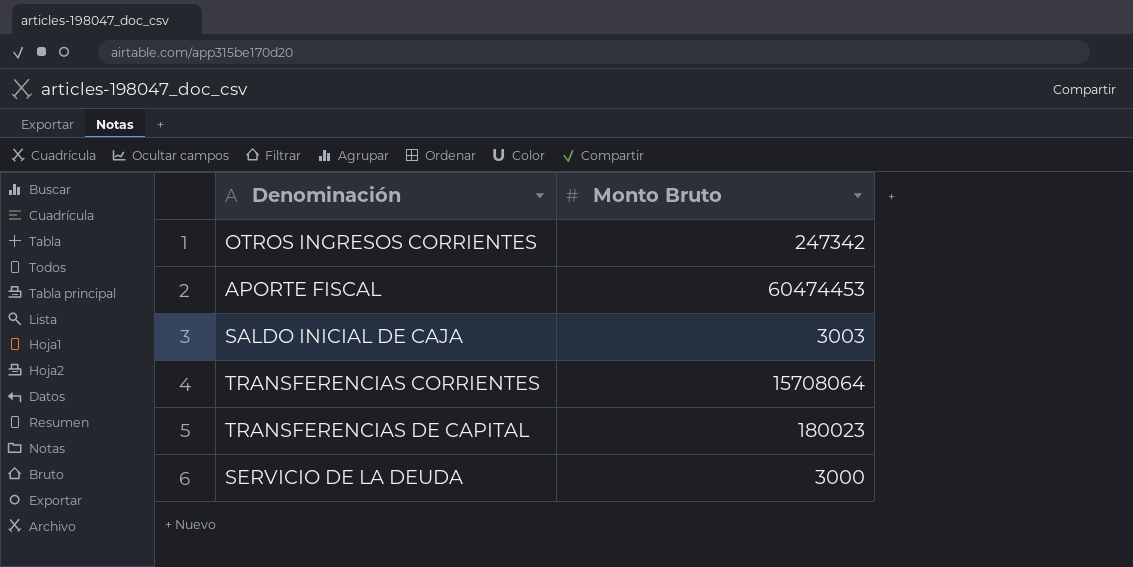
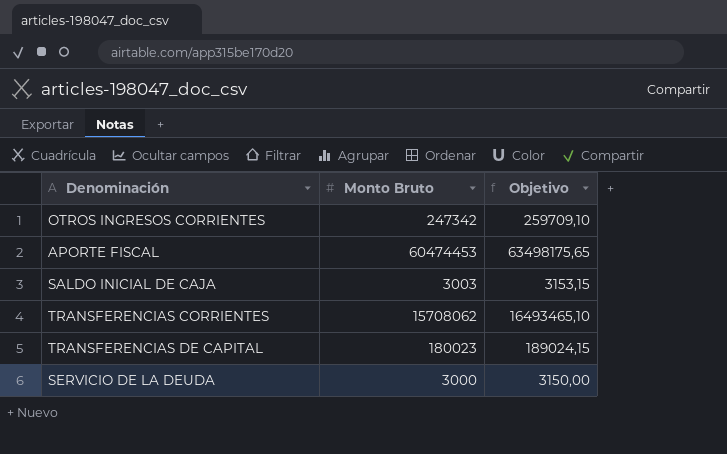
column Objetivo | formula: none -> [Monto Bruto] * 1,05
TRANSFERENCIAS CORRIENTES | Monto Bruto: 15708064 -> 15708062

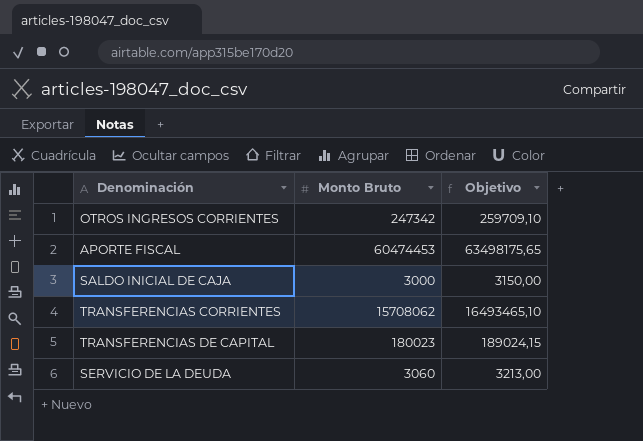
SALDO INICIAL DE CAJA | Monto Bruto: 3003 -> 3000
SALDO INICIAL DE CAJA | Objetivo: 3153,15 -> 3150,00
SERVICIO DE LA DEUDA | Monto Bruto: 3000 -> 3060
SERVICIO DE LA DEUDA | Objetivo: 3150,00 -> 3213,00

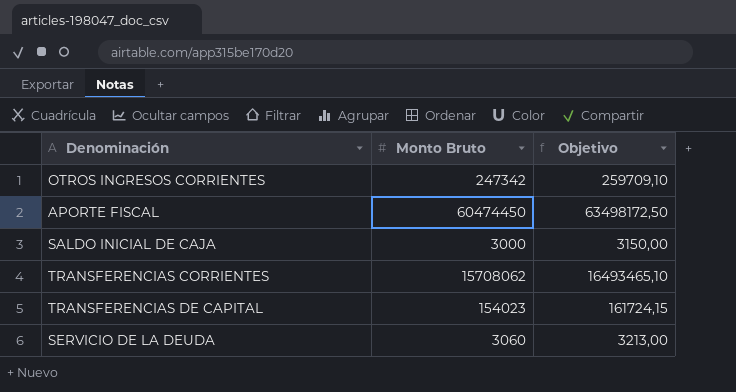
APORTE FISCAL | Monto Bruto: 60474453 -> 60474450
APORTE FISCAL | Objetivo: 63498175,65 -> 63498172,50
TRANSFERENCIAS DE CAPITAL | Monto Bruto: 180023 -> 154023
TRANSFERENCIAS DE CAPITAL | Objetivo: 189024,15 -> 161724,15

